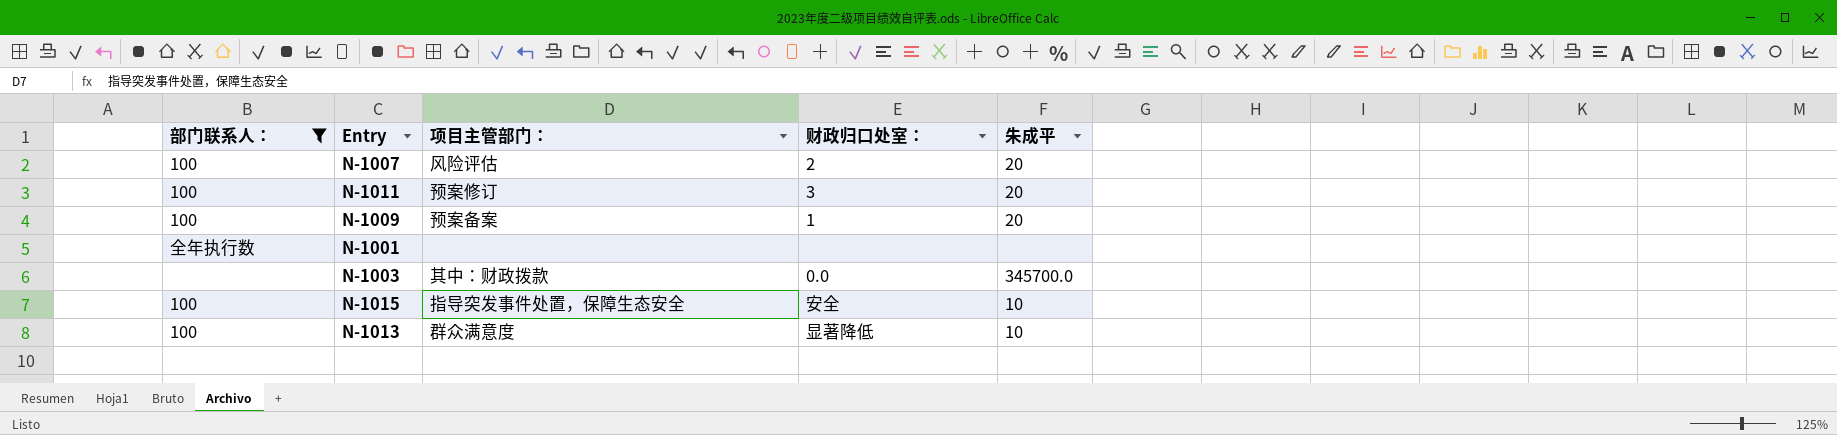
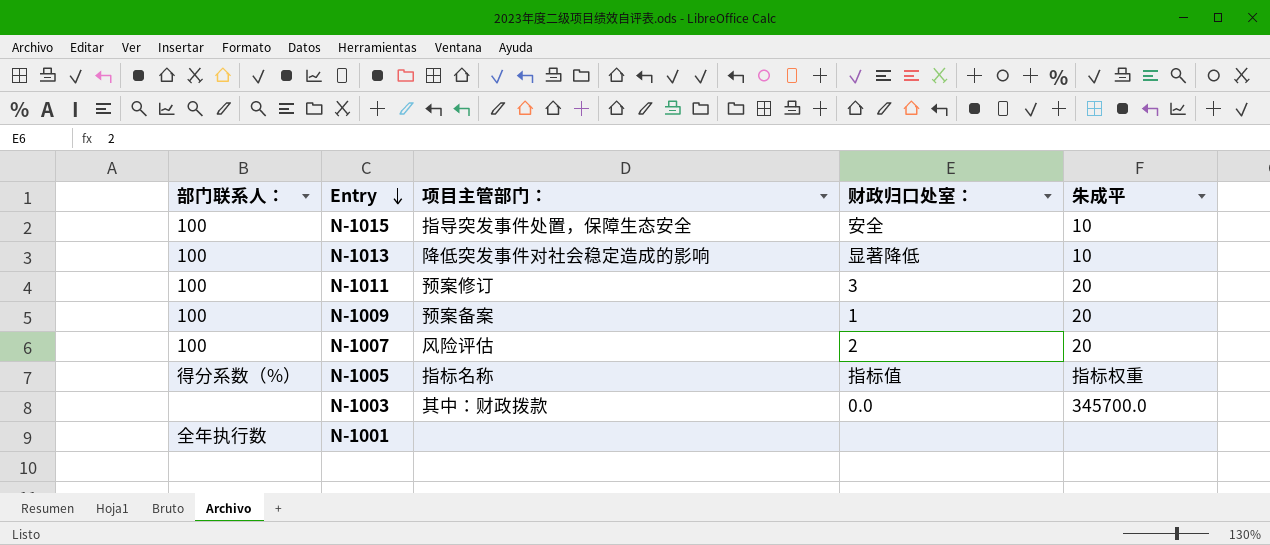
filter: 部门联系人： != 得分系数（%） -> none
row order: none -> Entry descending
N-1013 | 项目主管部门：: 群众满意度 -> 降低突发事件对社会稳定造成的影响

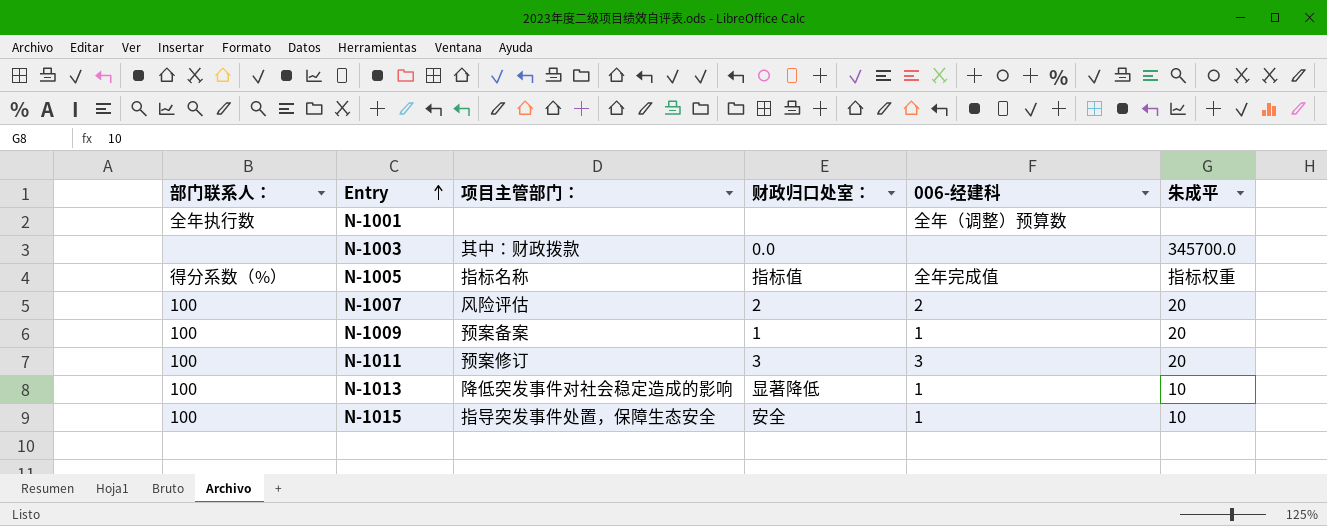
row order: Entry descending -> Entry ascending
column 006-经建科 | position: none -> 5

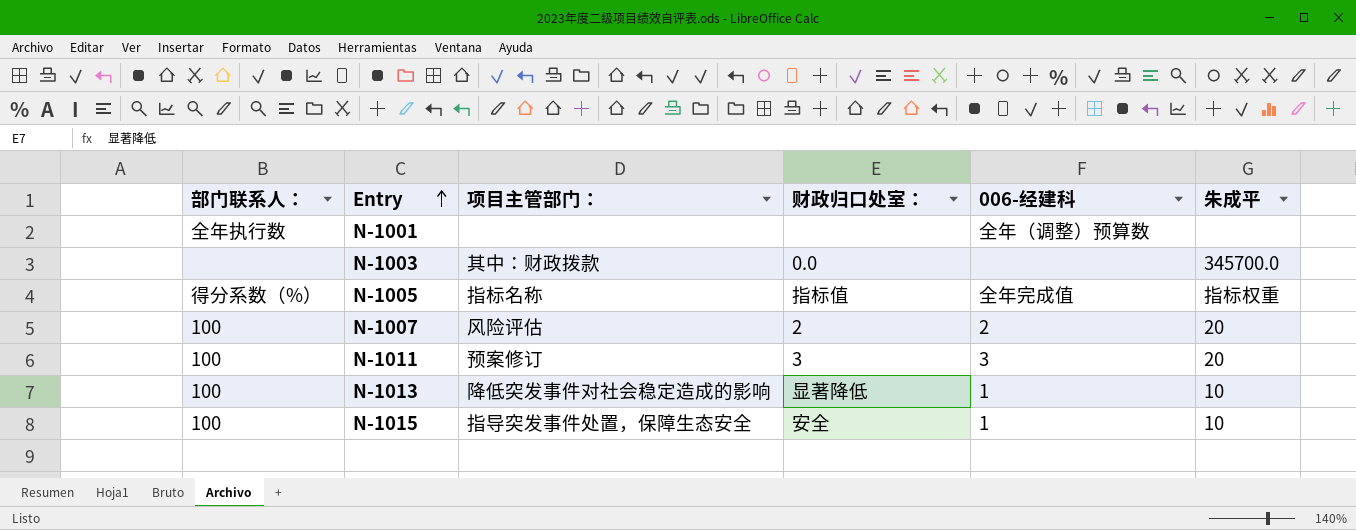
row N-1009: 100 | 预案备案 | 1 | 1 | 20 -> none

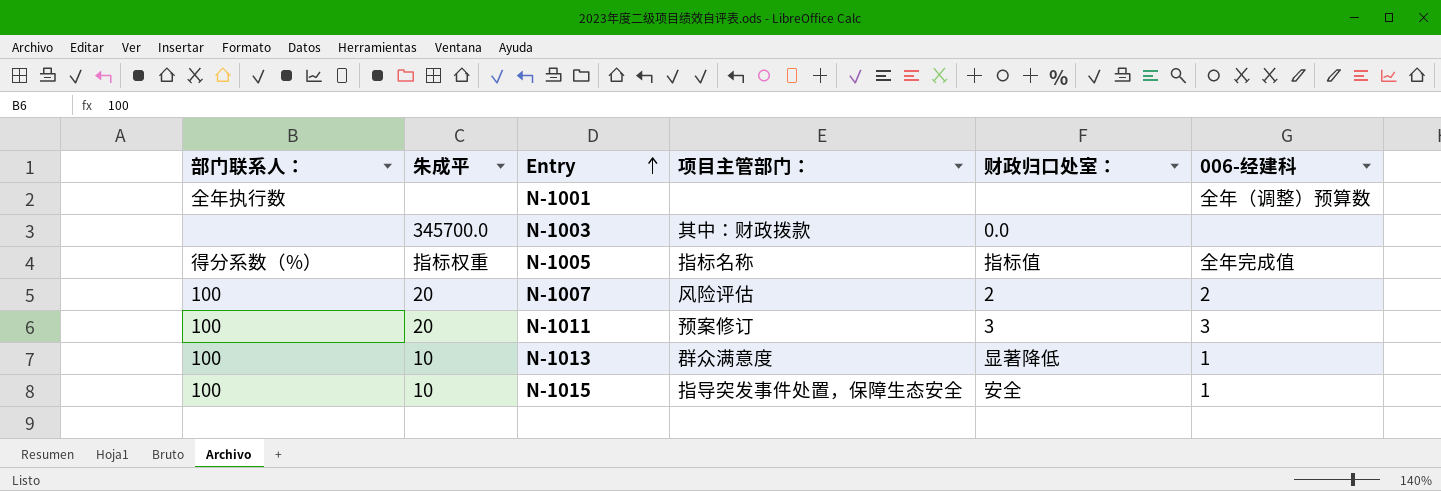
column 朱成平 | position: 6 -> 2
N-1013 | 项目主管部门：: 降低突发事件对社会稳定造成的影响 -> 群众满意度

